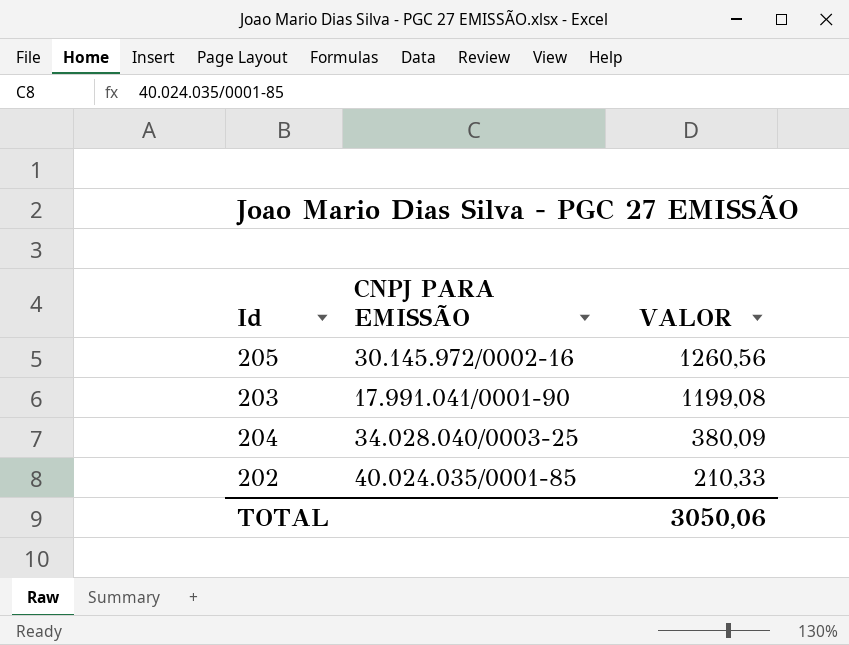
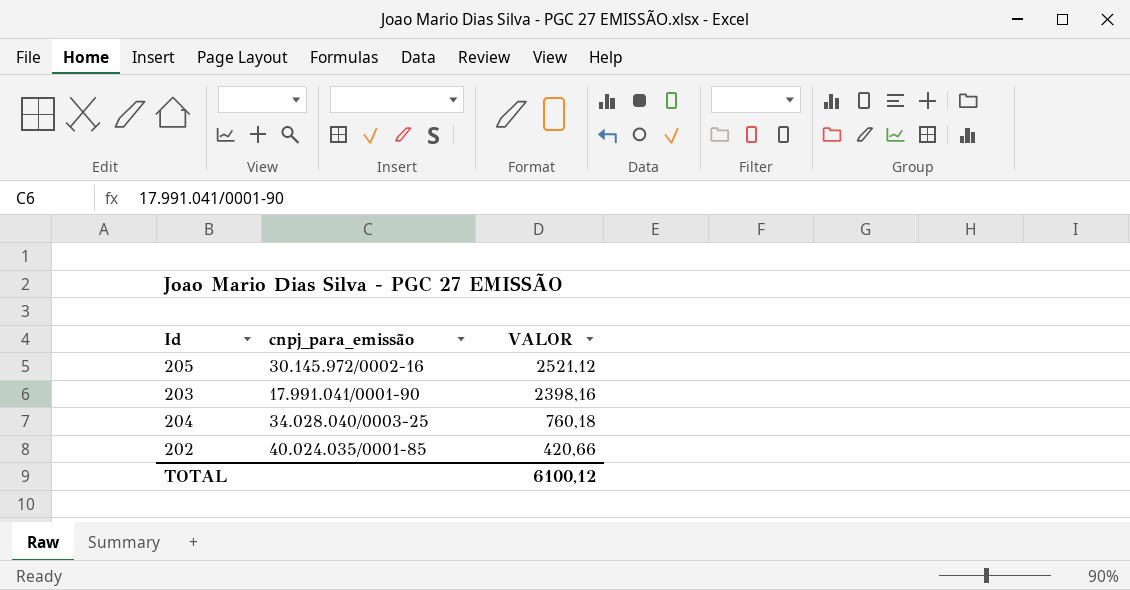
column name: CNPJ PARA EMISSÃO -> cnpj_para_emissão
205 | VALOR: 1260,56 -> 2521,12
203 | VALOR: 1199,08 -> 2398,16
204 | VALOR: 380,09 -> 760,18
202 | VALOR: 210,33 -> 420,66
TOTAL | VALOR: 3050,06 -> 6100,12

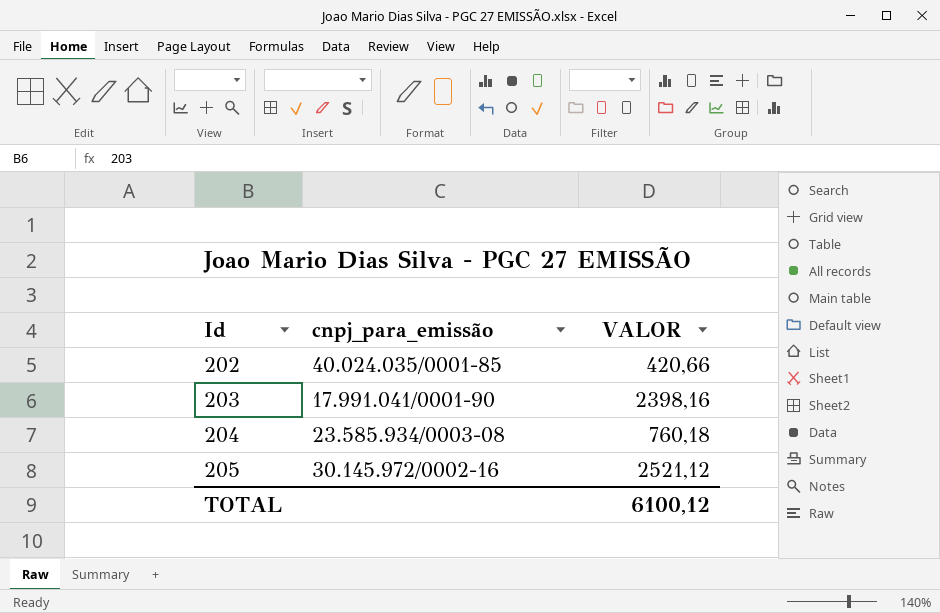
row order: VALOR descending -> Id ascending
204 | cnpj_para_emissão: 34.028.040/0003-25 -> 23.585.934/0003-08

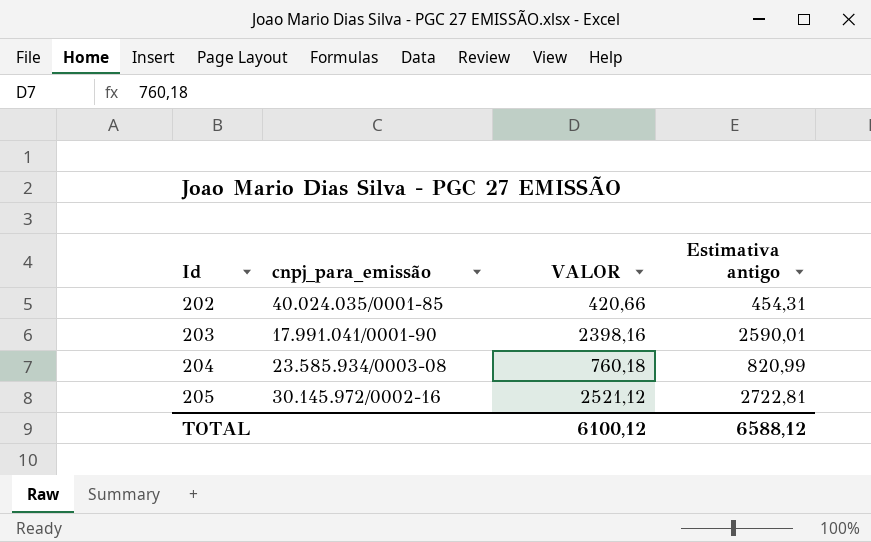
column Estimativa antigo | formula: none -> [VALOR] * 1,08

